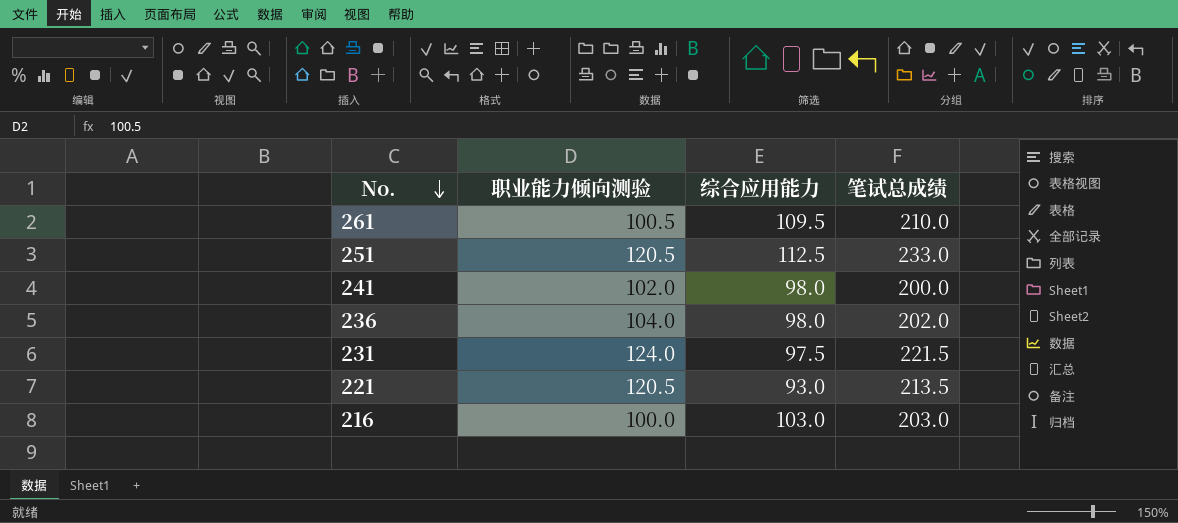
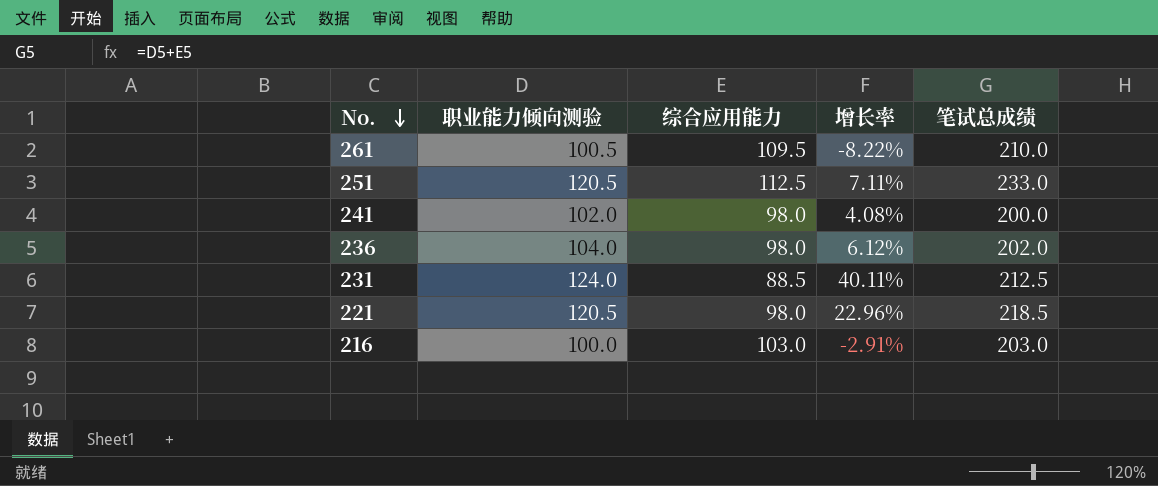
column 增长率 | formula: none -> ([职业能力倾向测验] - [综合应用能力]) / [综合应用能力]
231 | 综合应用能力: 97.5 -> 88.5
231 | 笔试总成绩: 221.5 -> 212.5
221 | 综合应用能力: 93.0 -> 98.0
221 | 笔试总成绩: 213.5 -> 218.5

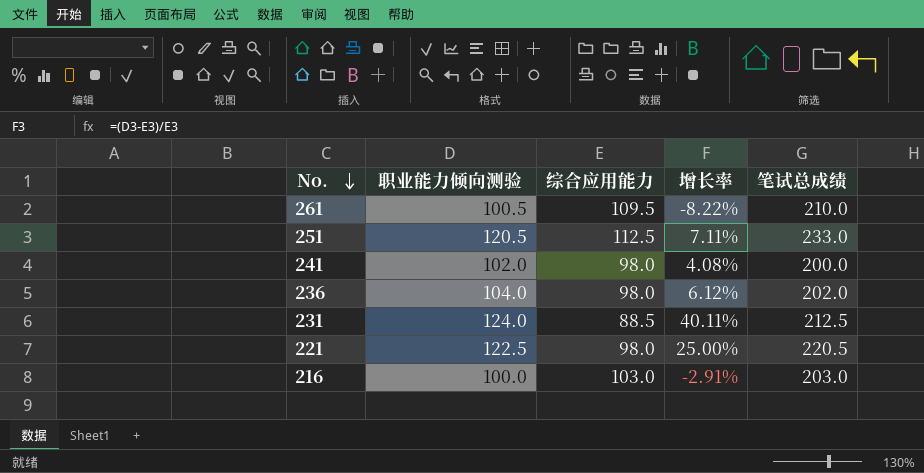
221 | 职业能力倾向测验: 120.5 -> 122.5
221 | 增长率: 22.96% -> 25.00%
221 | 笔试总成绩: 218.5 -> 220.5

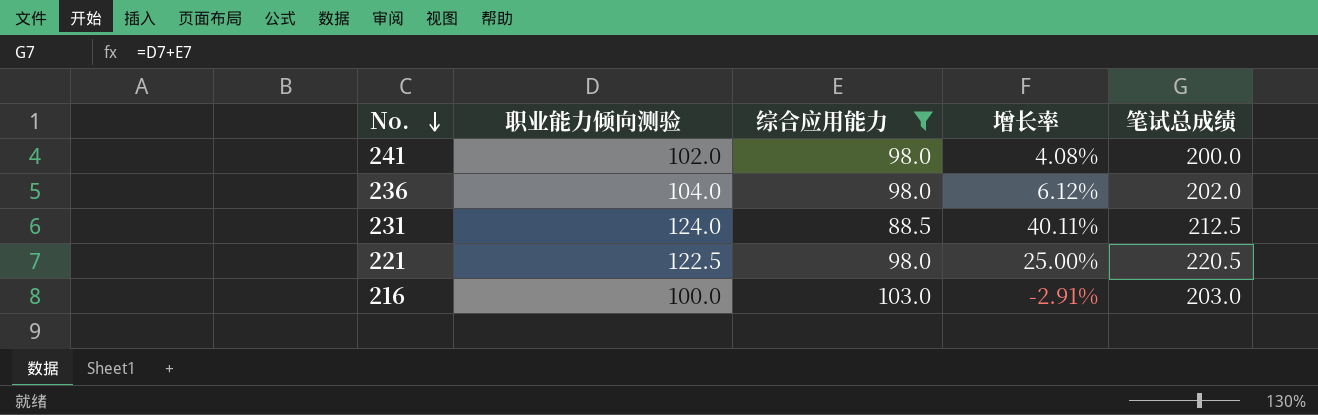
filter: none -> 综合应用能力 <= 103.0

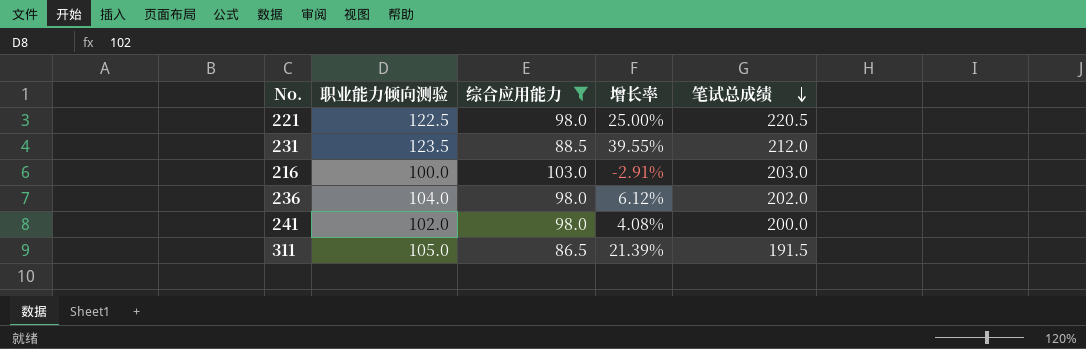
row order: No. descending -> 笔试总成绩 descending
231 | 职业能力倾向测验: 124.0 -> 123.5
231 | 增长率: 40.11% -> 39.55%
231 | 笔试总成绩: 212.5 -> 212.0
row 311: none -> 105.0 | 86.5 | 21.39% | 191.5

